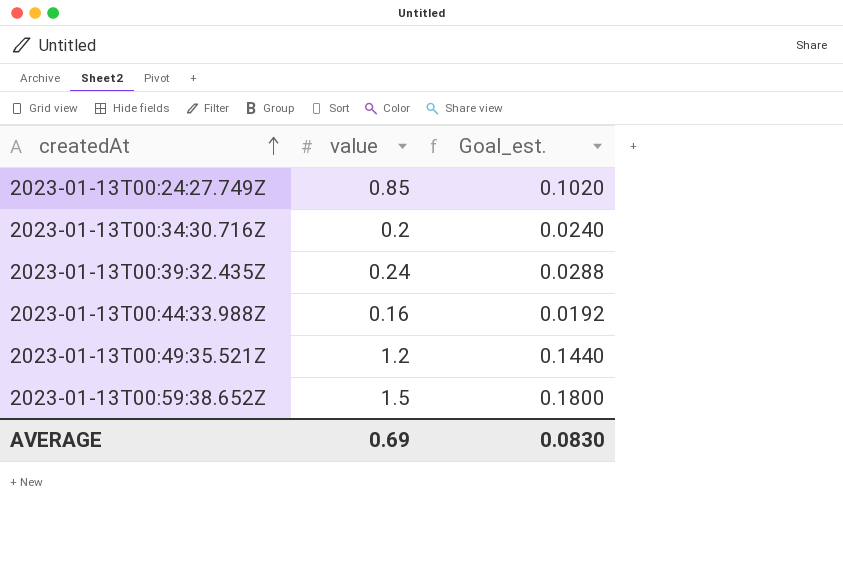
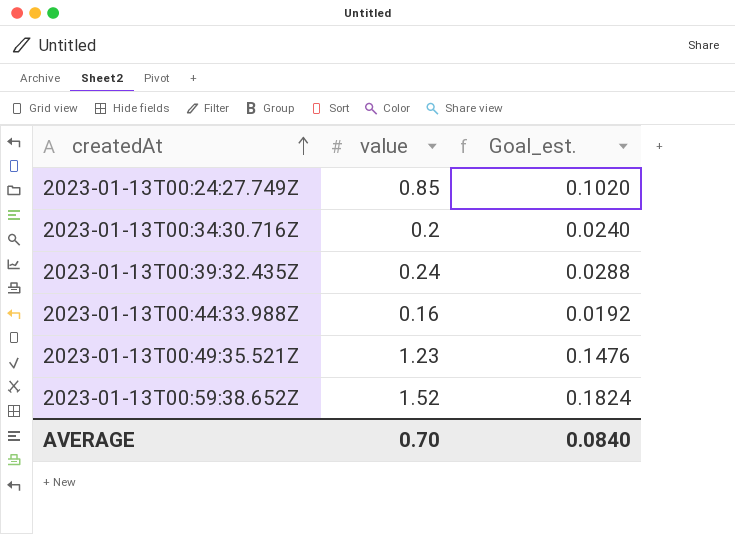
2023-01-13T00:49:35.521Z | value: 1.2 -> 1.23
2023-01-13T00:49:35.521Z | Goal_est.: 0.1440 -> 0.1476
2023-01-13T00:59:38.652Z | value: 1.5 -> 1.52
2023-01-13T00:59:38.652Z | Goal_est.: 0.1800 -> 0.1824
AVERAGE | value: 0.69 -> 0.70
AVERAGE | Goal_est.: 0.0830 -> 0.0840

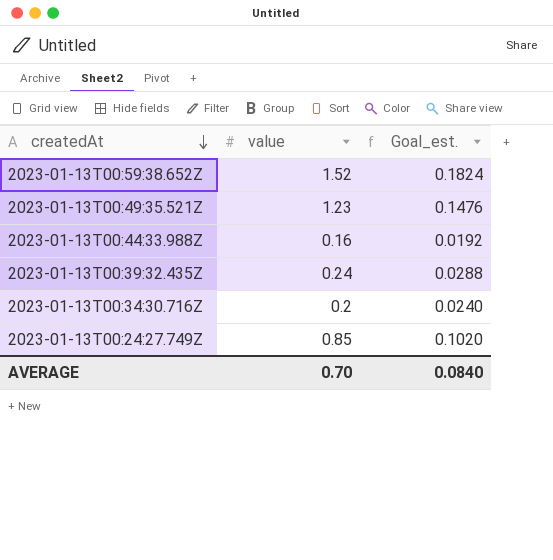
row order: createdAt ascending -> createdAt descending

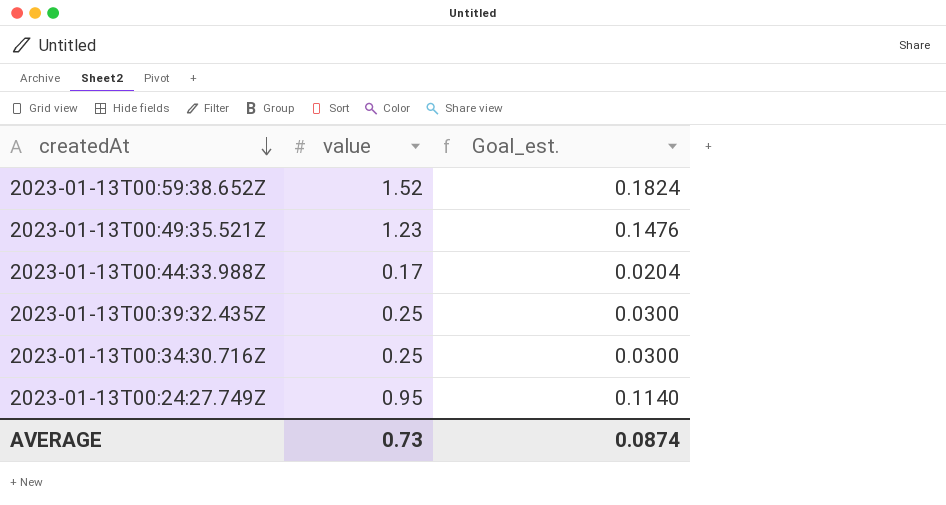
2023-01-13T00:44:33.988Z | value: 0.16 -> 0.17
2023-01-13T00:44:33.988Z | Goal_est.: 0.0192 -> 0.0204
2023-01-13T00:39:32.435Z | value: 0.24 -> 0.25
2023-01-13T00:39:32.435Z | Goal_est.: 0.0288 -> 0.0300
2023-01-13T00:34:30.716Z | value: 0.2 -> 0.25
2023-01-13T00:34:30.716Z | Goal_est.: 0.0240 -> 0.0300
2023-01-13T00:24:27.749Z | value: 0.85 -> 0.95
2023-01-13T00:24:27.749Z | Goal_est.: 0.1020 -> 0.1140
AVERAGE | value: 0.70 -> 0.73
AVERAGE | Goal_est.: 0.0840 -> 0.0874

